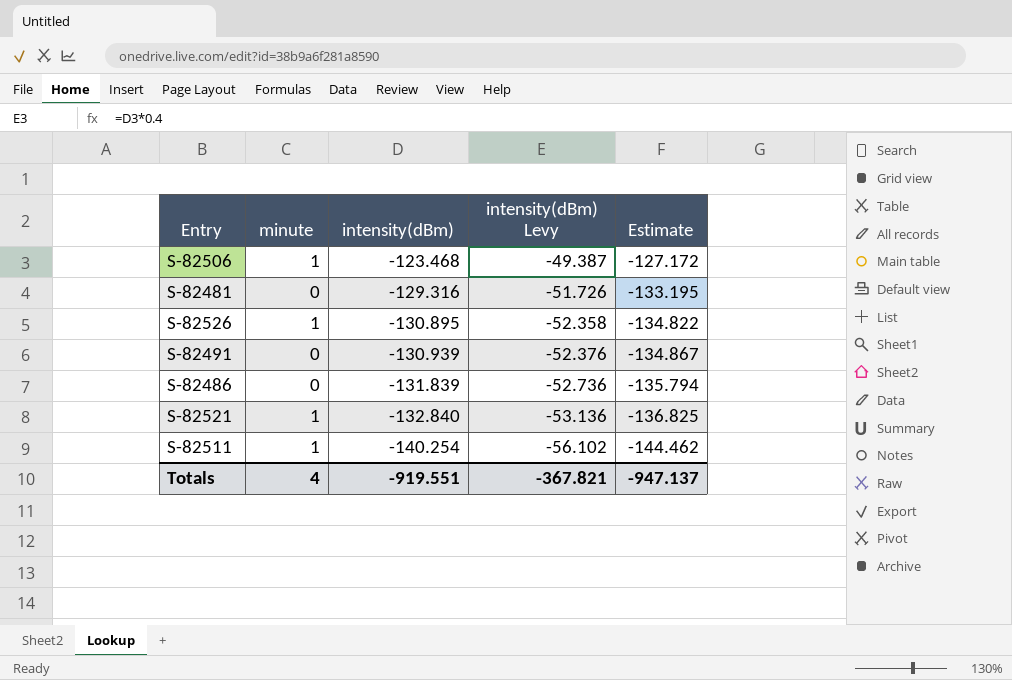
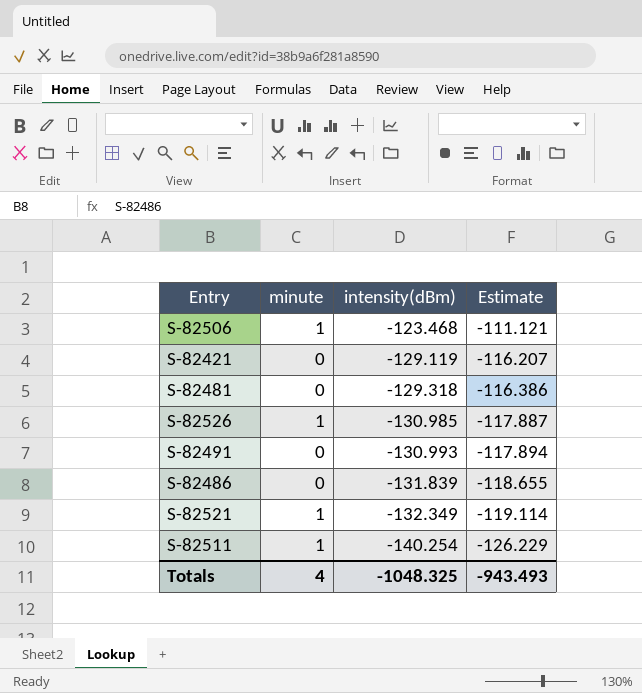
column intensity(dBm) Levy | formula: [intensity(dBm)] * 0.4 -> none
column Estimate | formula: [intensity(dBm)] * 1.03 -> [intensity(dBm)] * 0.9
row S-82421: none -> 0 | -129.119 | -116.207
S-82481 | intensity(dBm): -129.316 -> -129.318
S-82526 | intensity(dBm): -130.895 -> -130.985
S-82491 | intensity(dBm): -130.939 -> -130.993
S-82521 | intensity(dBm): -132.840 -> -132.349
Totals | intensity(dBm): -919.551 -> -1048.325
Totals | Estimate: -947.137 -> -943.493

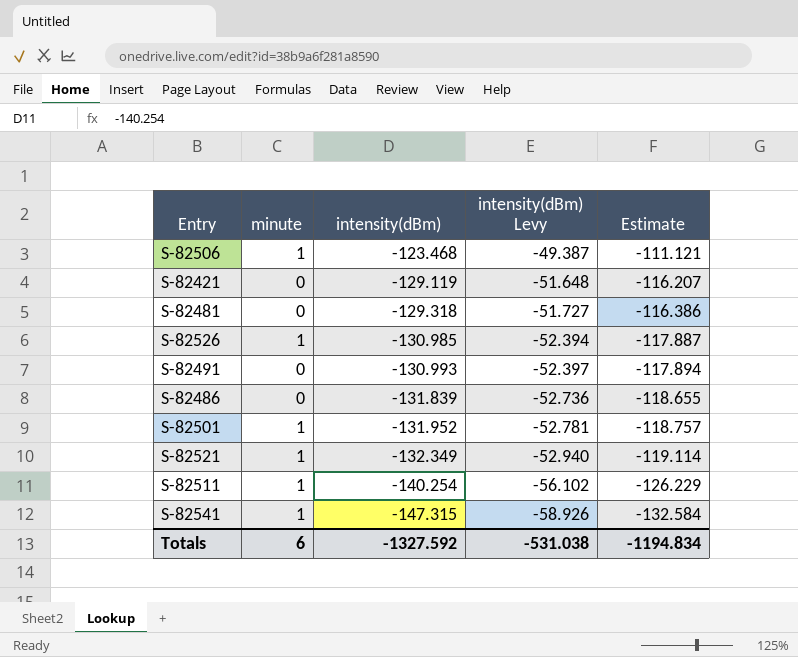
column intensity(dBm) Levy | formula: none -> [intensity(dBm)] * 0.4
row S-82501: none -> 1 | -131.952 | -52.781 | -118.757
row S-82541: none -> 1 | -147.315 | -58.926 | -132.584
Totals | minute: 4 -> 6
Totals | intensity(dBm): -1048.325 -> -1327.592
Totals | Estimate: -943.493 -> -1194.834

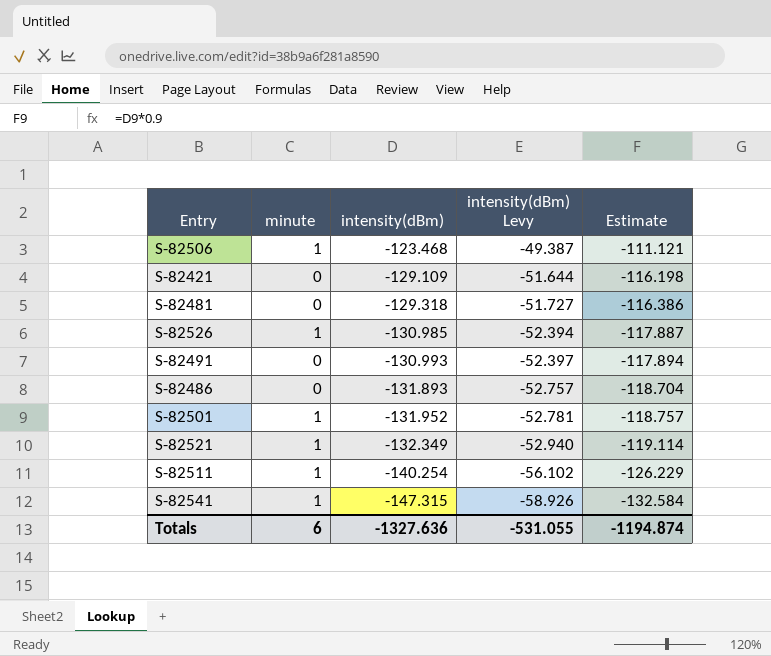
S-82421 | intensity(dBm): -129.119 -> -129.109
S-82421 | intensity(dBm) Levy: -51.648 -> -51.644
S-82421 | Estimate: -116.207 -> -116.198
S-82486 | intensity(dBm): -131.839 -> -131.893
S-82486 | intensity(dBm) Levy: -52.736 -> -52.757
S-82486 | Estimate: -118.655 -> -118.704
Totals | intensity(dBm): -1327.592 -> -1327.636
Totals | intensity(dBm) Levy: -531.038 -> -531.055
Totals | Estimate: -1194.834 -> -1194.874

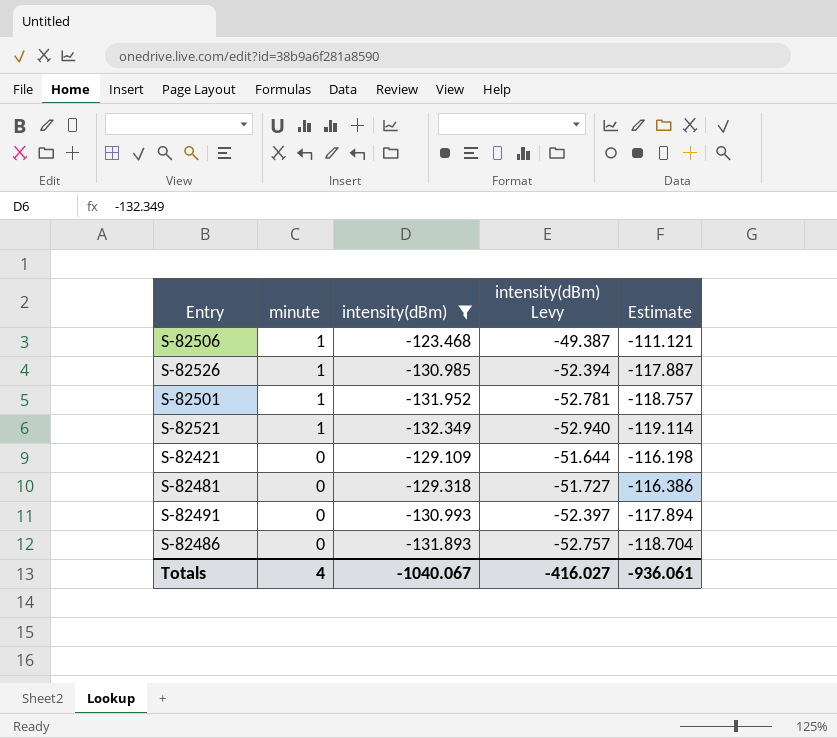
filter: none -> intensity(dBm) >= -132.349
row order: intensity(dBm) descending -> minute descending
Totals | minute: 6 -> 4
Totals | intensity(dBm): -1327.636 -> -1040.067
Totals | intensity(dBm) Levy: -531.055 -> -416.027
Totals | Estimate: -1194.874 -> -936.061

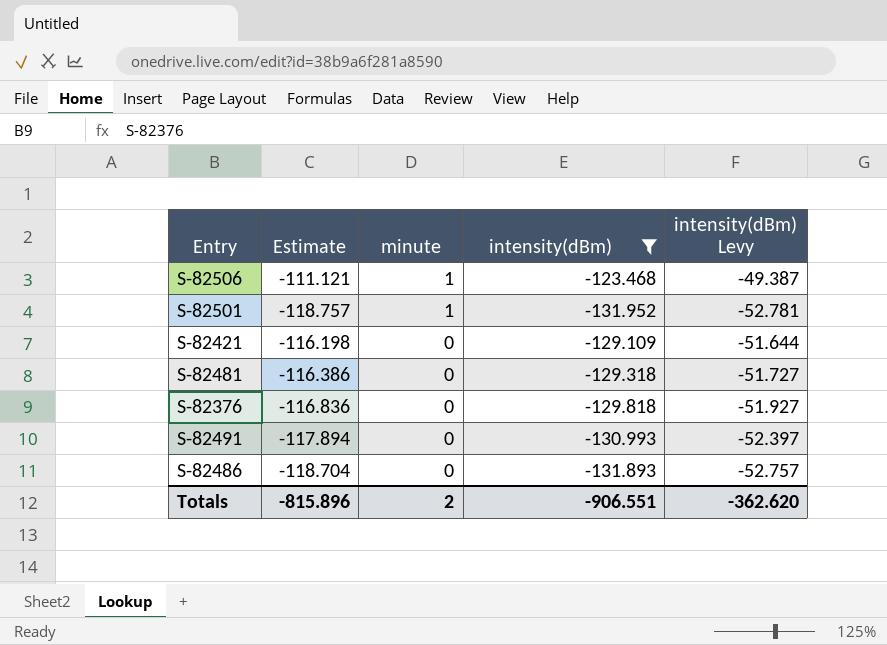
column Estimate | position: 5 -> 2
row S-82526: 1 | -130.985 | -52.394 | -117.887 -> none
row S-82521: 1 | -132.349 | -52.940 | -119.114 -> none
row S-82376: none -> -116.836 | 0 | -129.818 | -51.927
Totals | Estimate: -936.061 -> -815.896
Totals | minute: 4 -> 2
Totals | intensity(dBm): -1040.067 -> -906.551
Totals | intensity(dBm) Levy: -416.027 -> -362.620

